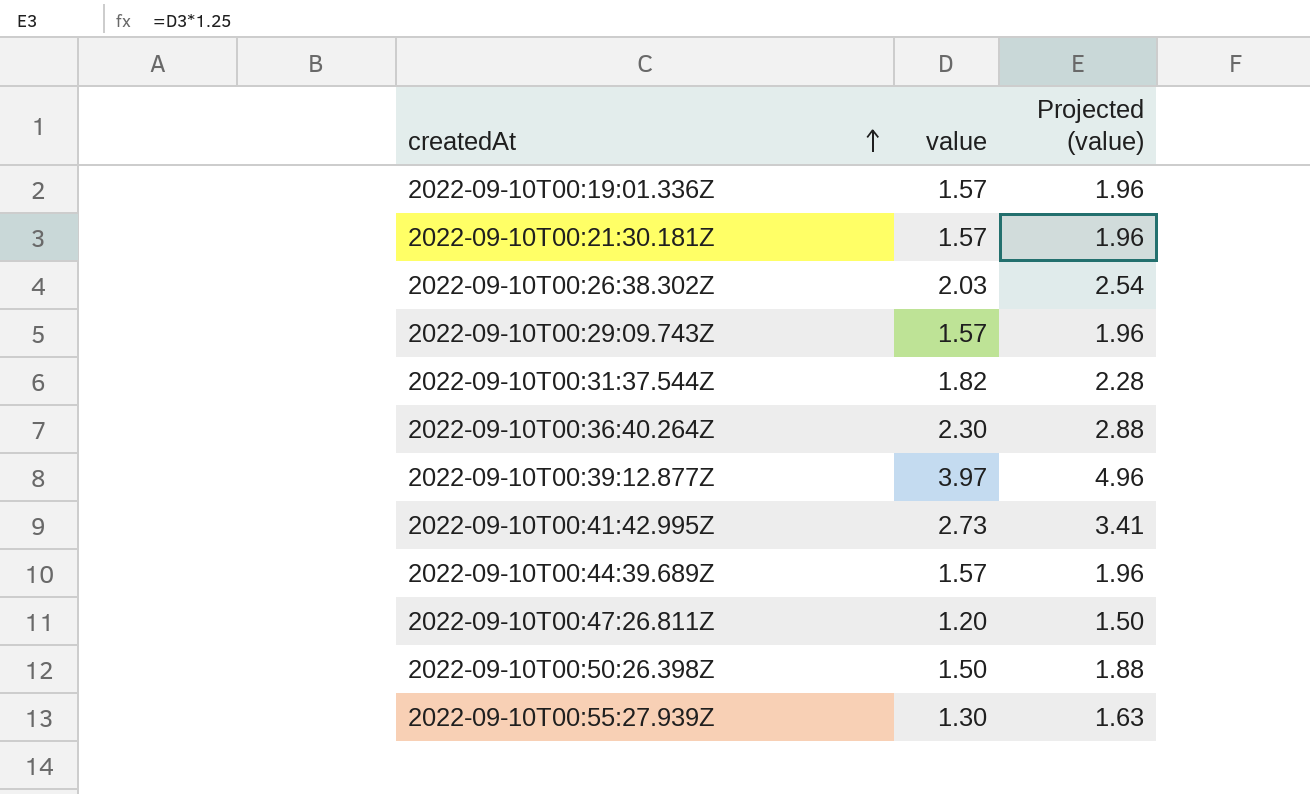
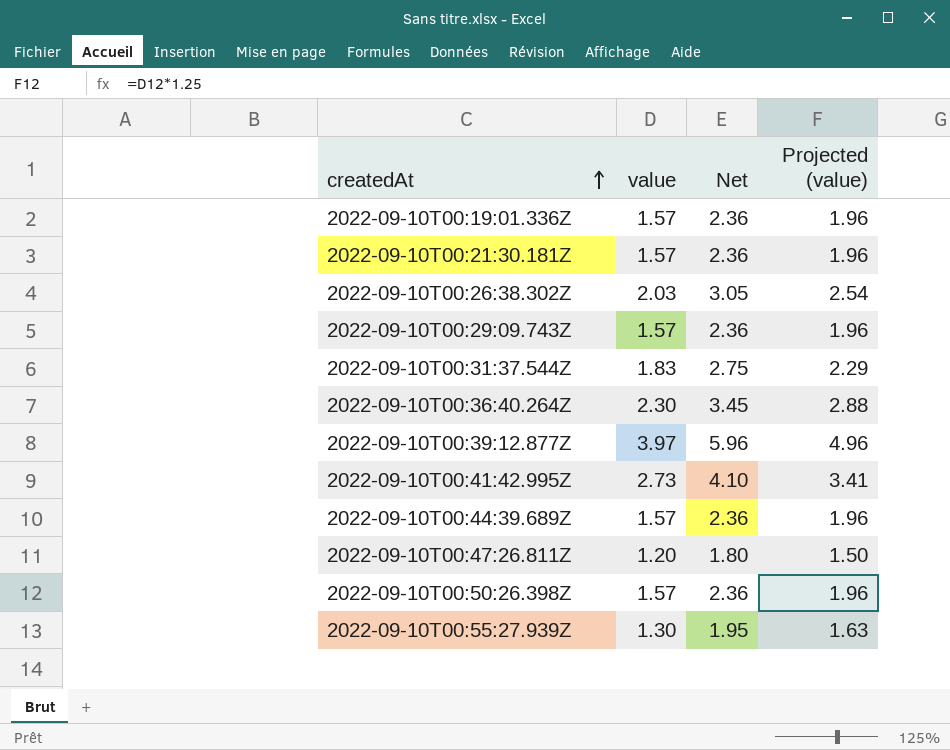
column Net | formula: none -> [value] * 1.5
2022-09-10T00:31:37.544Z | value: 1.82 -> 1.83
2022-09-10T00:31:37.544Z | Projected (value): 2.28 -> 2.29
2022-09-10T00:50:26.398Z | value: 1.50 -> 1.57
2022-09-10T00:50:26.398Z | Projected (value): 1.88 -> 1.96

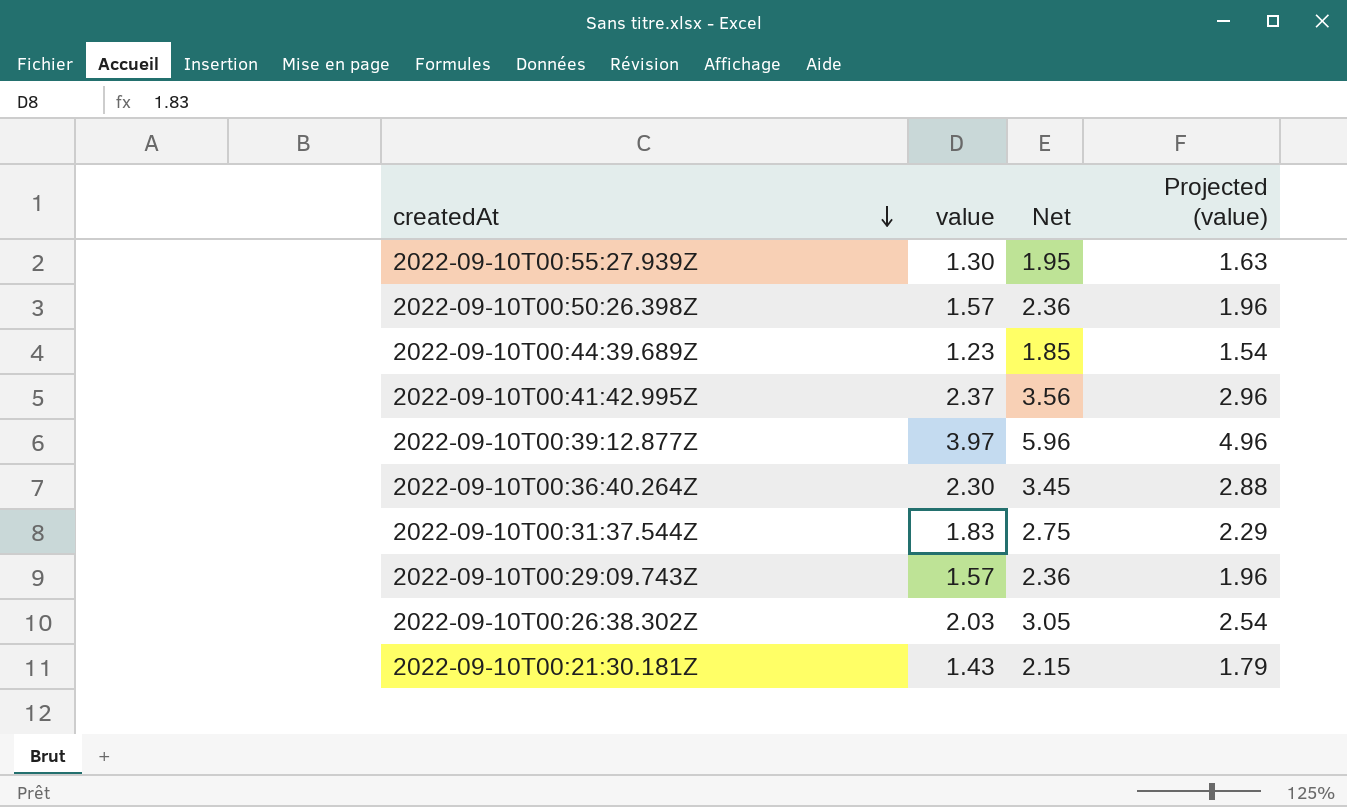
row order: createdAt ascending -> createdAt descending
row 2022-09-10T00:19:01.336Z: 1.57 | 2.36 | 1.96 -> none
row 2022-09-10T00:47:26.811Z: 1.20 | 1.80 | 1.50 -> none
2022-09-10T00:44:39.689Z | value: 1.57 -> 1.23
2022-09-10T00:44:39.689Z | Net: 2.36 -> 1.85
2022-09-10T00:44:39.689Z | Projected (value): 1.96 -> 1.54
2022-09-10T00:41:42.995Z | value: 2.73 -> 2.37
2022-09-10T00:41:42.995Z | Net: 4.10 -> 3.56
2022-09-10T00:41:42.995Z | Projected (value): 3.41 -> 2.96
2022-09-10T00:21:30.181Z | value: 1.57 -> 1.43
2022-09-10T00:21:30.181Z | Net: 2.36 -> 2.15
2022-09-10T00:21:30.181Z | Projected (value): 1.96 -> 1.79

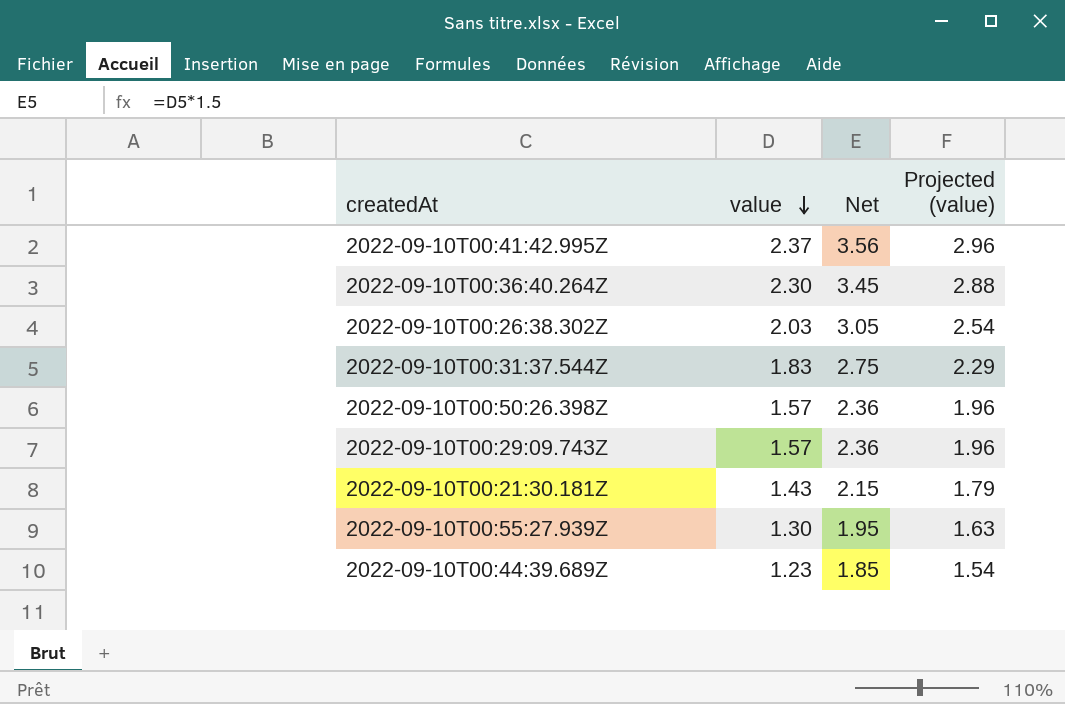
row order: createdAt descending -> value descending
row 2022-09-10T00:39:12.877Z: 3.97 | 5.96 | 4.96 -> none

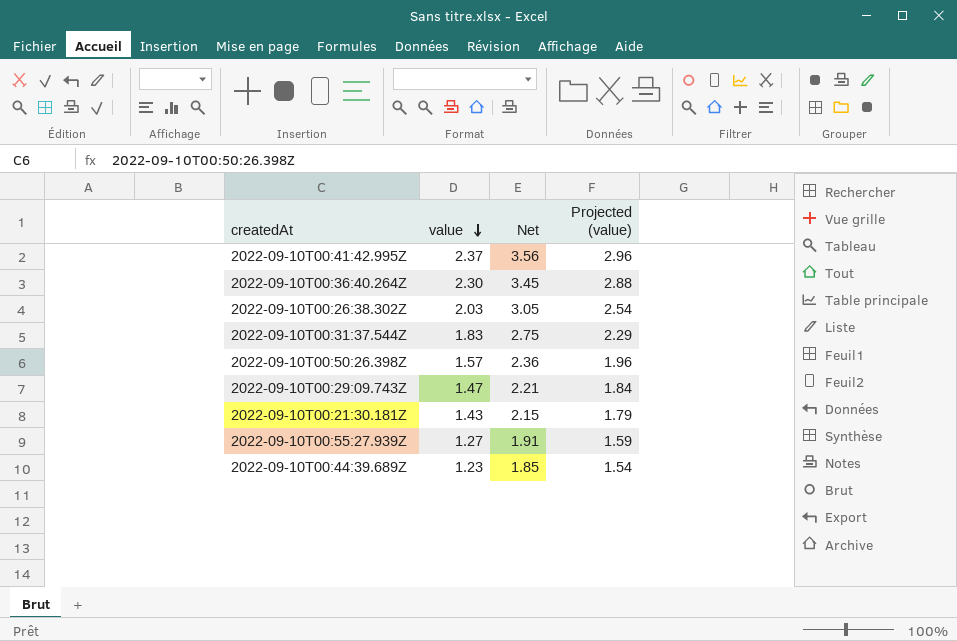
2022-09-10T00:29:09.743Z | value: 1.57 -> 1.47
2022-09-10T00:29:09.743Z | Net: 2.36 -> 2.21
2022-09-10T00:29:09.743Z | Projected (value): 1.96 -> 1.84
2022-09-10T00:55:27.939Z | value: 1.30 -> 1.27
2022-09-10T00:55:27.939Z | Net: 1.95 -> 1.91
2022-09-10T00:55:27.939Z | Projected (value): 1.63 -> 1.59

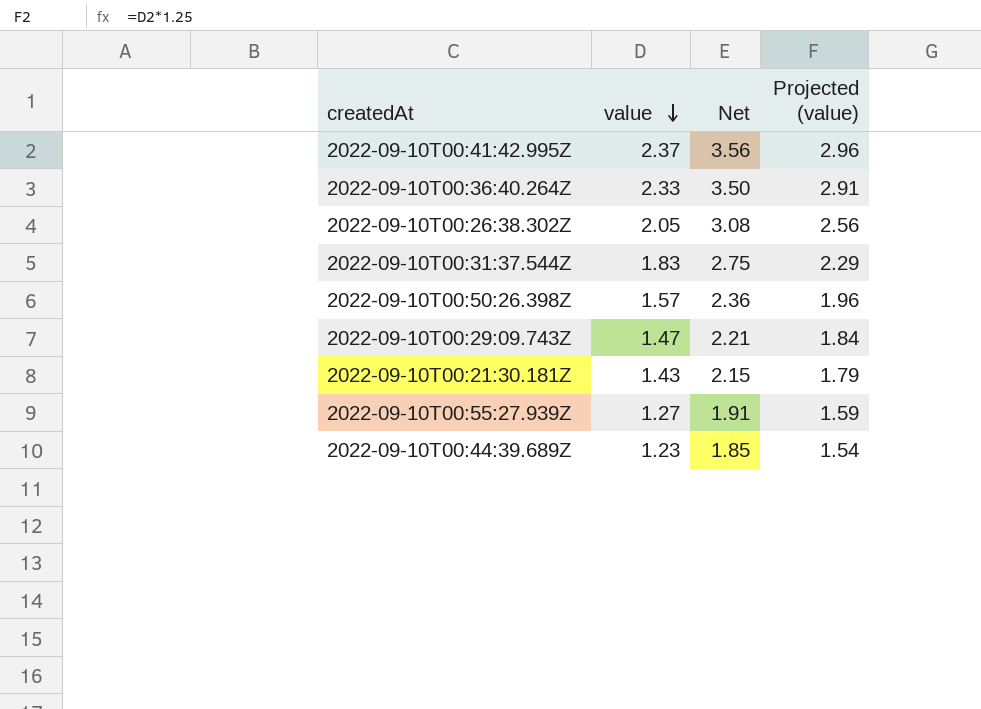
2022-09-10T00:36:40.264Z | value: 2.30 -> 2.33
2022-09-10T00:36:40.264Z | Net: 3.45 -> 3.50
2022-09-10T00:36:40.264Z | Projected (value): 2.88 -> 2.91
2022-09-10T00:26:38.302Z | value: 2.03 -> 2.05
2022-09-10T00:26:38.302Z | Net: 3.05 -> 3.08
2022-09-10T00:26:38.302Z | Projected (value): 2.54 -> 2.56

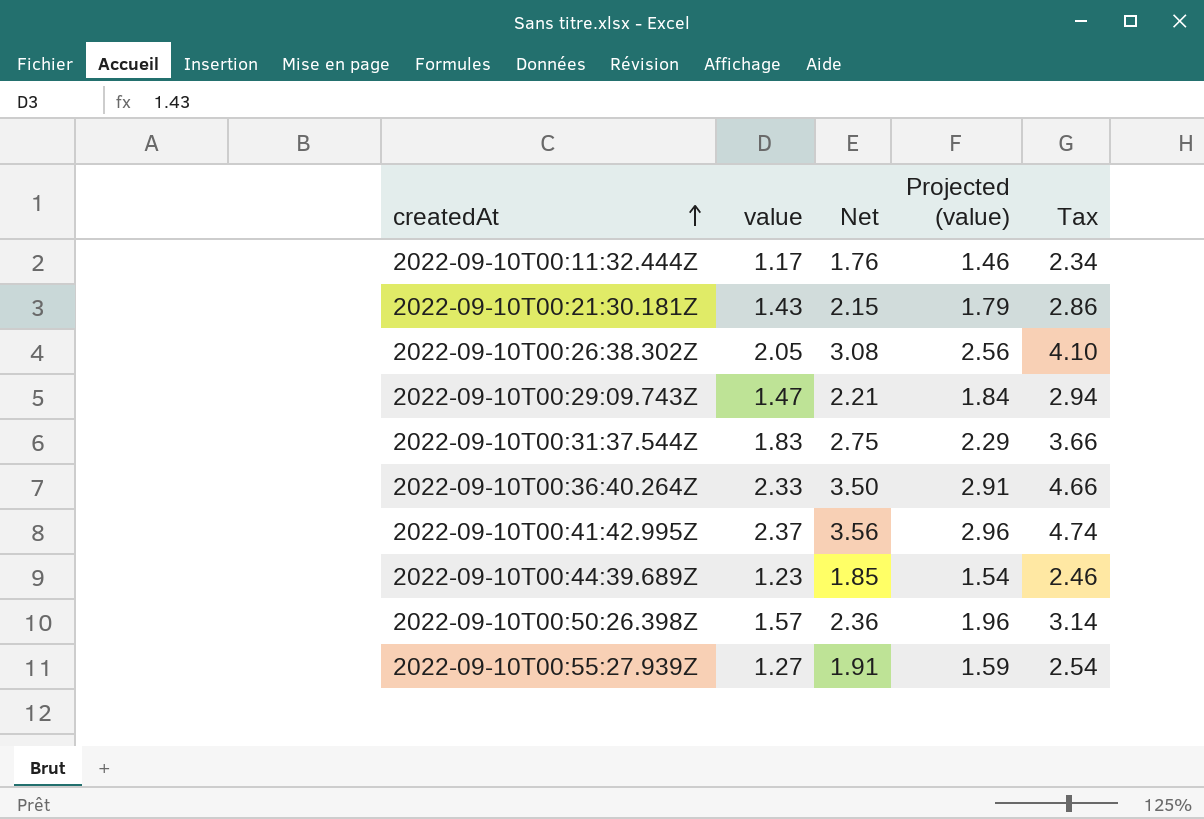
row order: value descending -> createdAt ascending
column Tax | formula: none -> [value] * 2
row 2022-09-10T00:11:32.444Z: none -> 1.17 | 1.76 | 1.46 | 2.34

